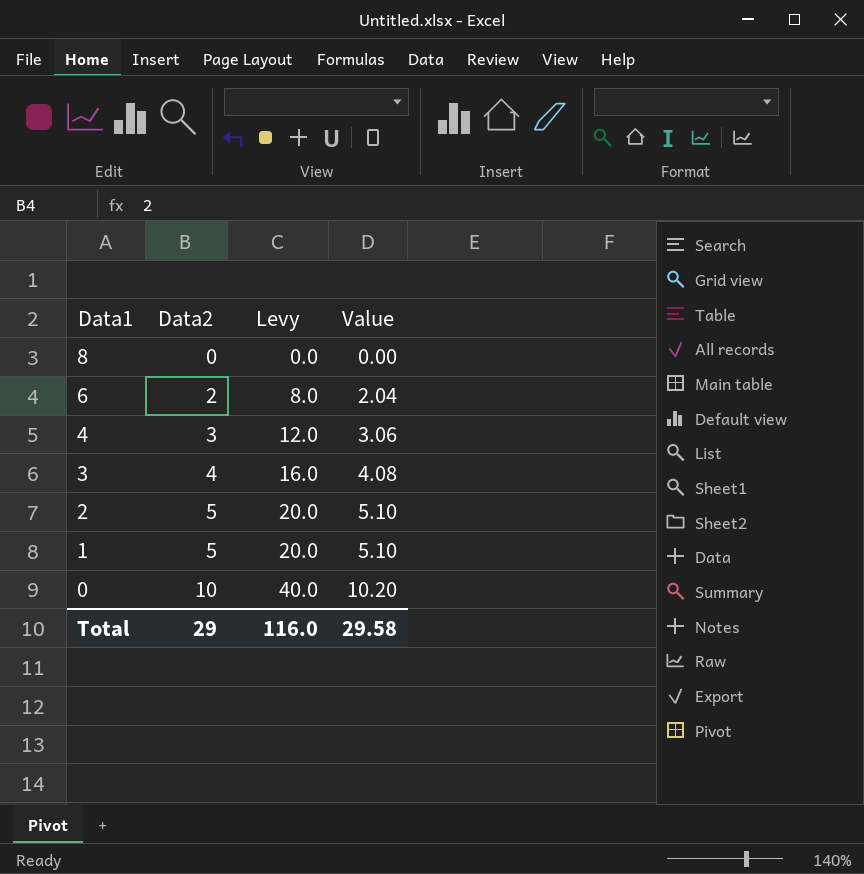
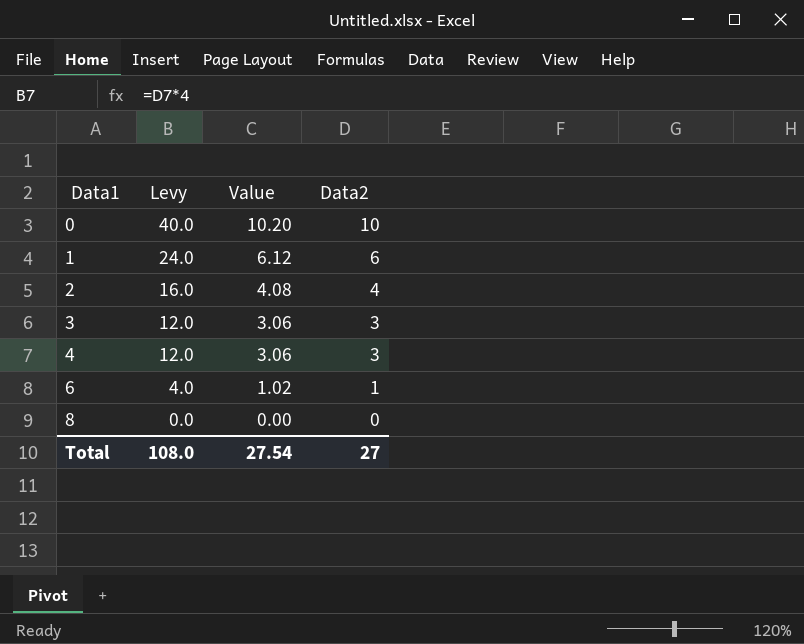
row order: Data1 descending -> Data1 ascending
column Data2 | position: 2 -> 4
1 | Levy: 20.0 -> 24.0
1 | Value: 5.10 -> 6.12
1 | Data2: 5 -> 6
2 | Levy: 20.0 -> 16.0
2 | Value: 5.10 -> 4.08
2 | Data2: 5 -> 4
3 | Levy: 16.0 -> 12.0
3 | Value: 4.08 -> 3.06
3 | Data2: 4 -> 3
6 | Levy: 8.0 -> 4.0
6 | Value: 2.04 -> 1.02
6 | Data2: 2 -> 1
Total | Levy: 116.0 -> 108.0
Total | Value: 29.58 -> 27.54
Total | Data2: 29 -> 27

